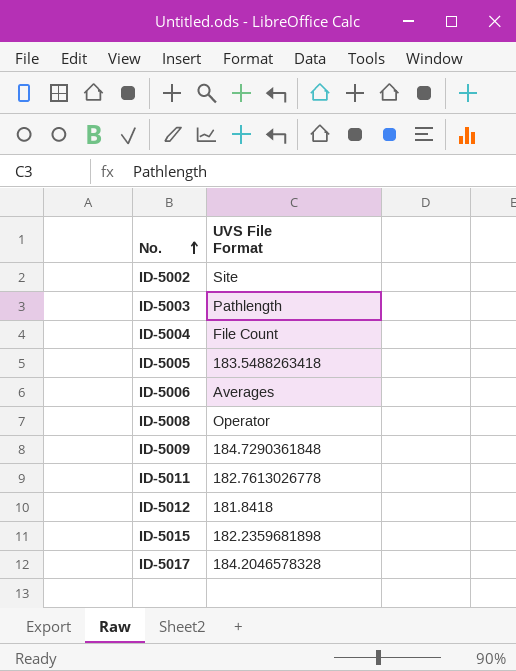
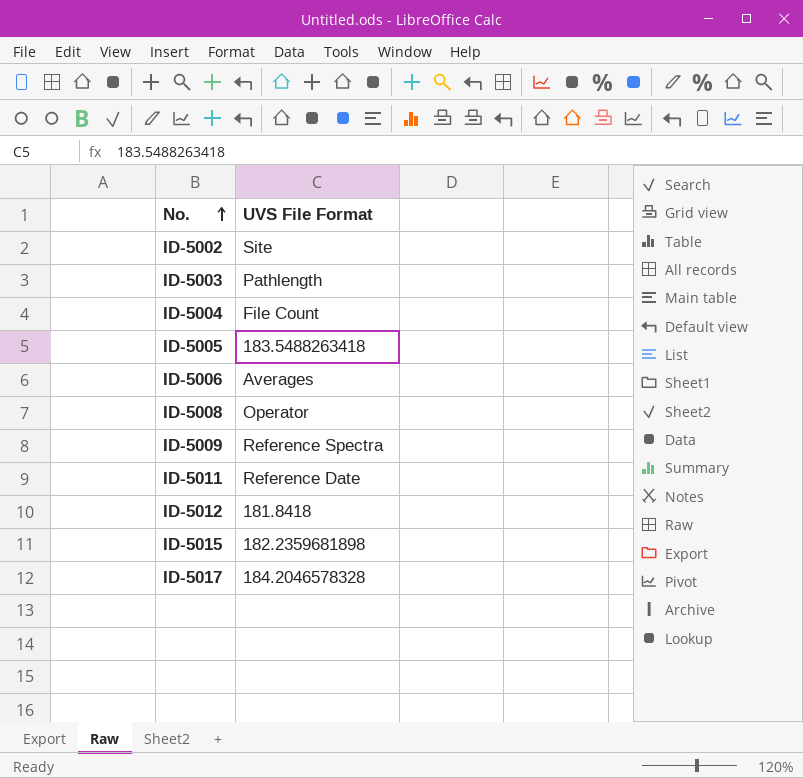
ID-5009 | UVS File Format: 184.7290361848 -> Reference Spectra
ID-5011 | UVS File Format: 182.7613026778 -> Reference Date

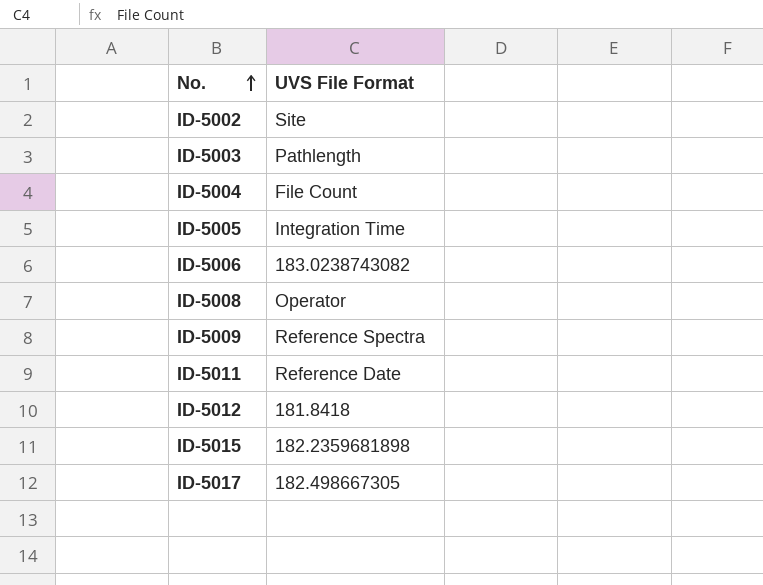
ID-5005 | UVS File Format: 183.5488263418 -> Integration Time
ID-5006 | UVS File Format: Averages -> 183.0238743082
ID-5017 | UVS File Format: 184.2046578328 -> 182.498667305

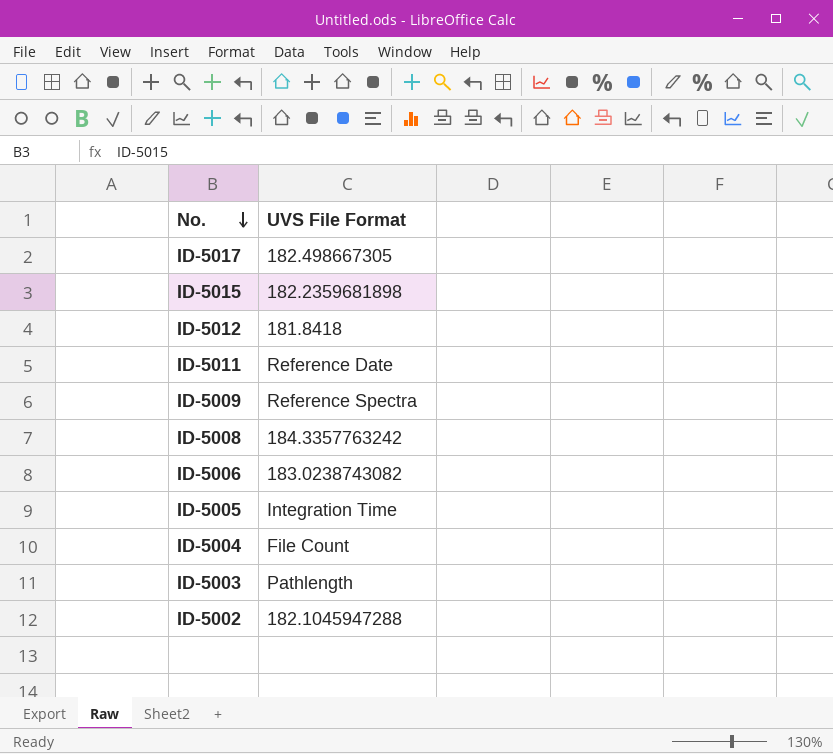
row order: No. ascending -> No. descending
ID-5008 | UVS File Format: Operator -> 184.3357763242
ID-5002 | UVS File Format: Site -> 182.1045947288

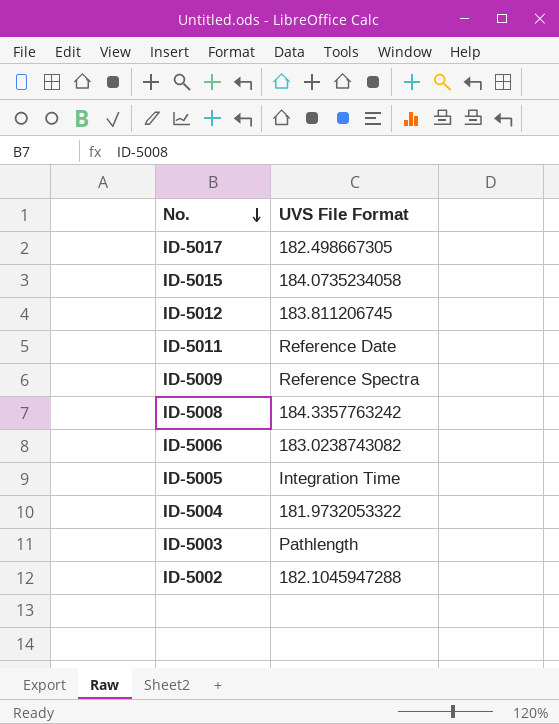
ID-5015 | UVS File Format: 182.2359681898 -> 184.0735234058
ID-5012 | UVS File Format: 181.8418 -> 183.811206745
ID-5004 | UVS File Format: File Count -> 181.9732053322

